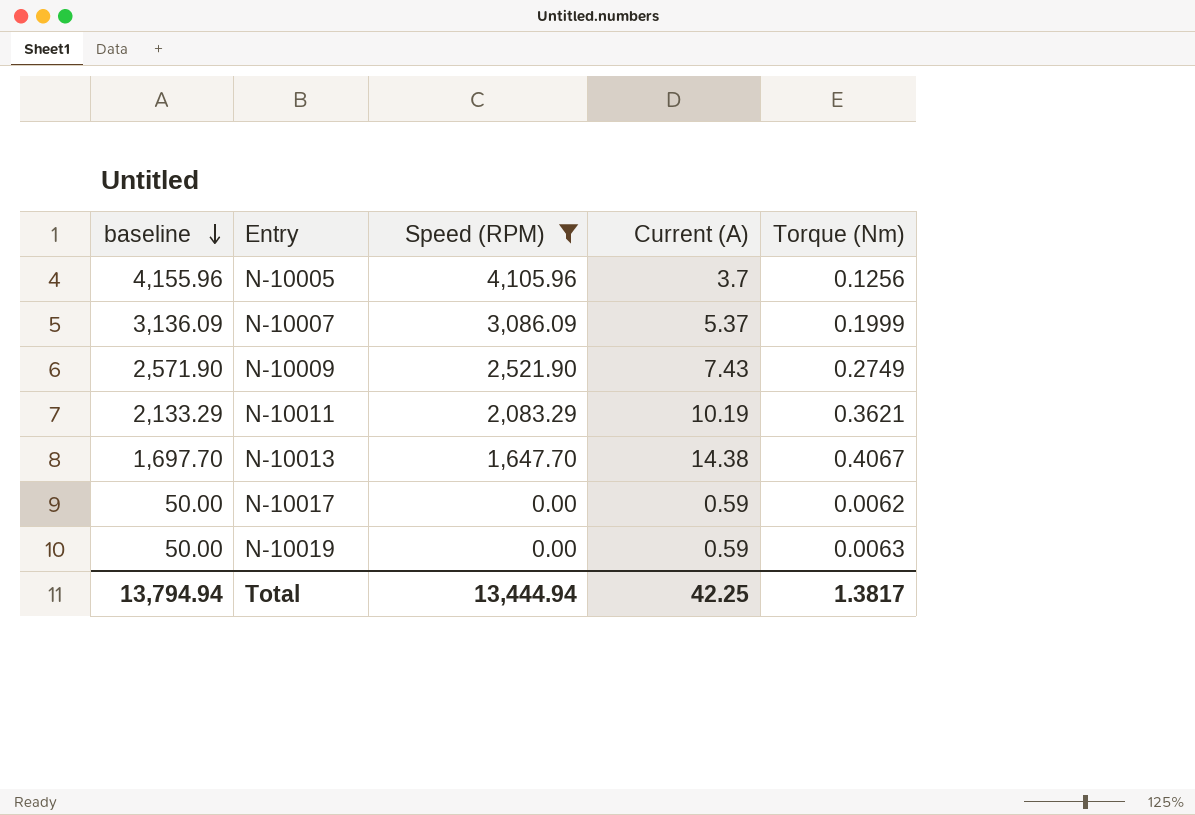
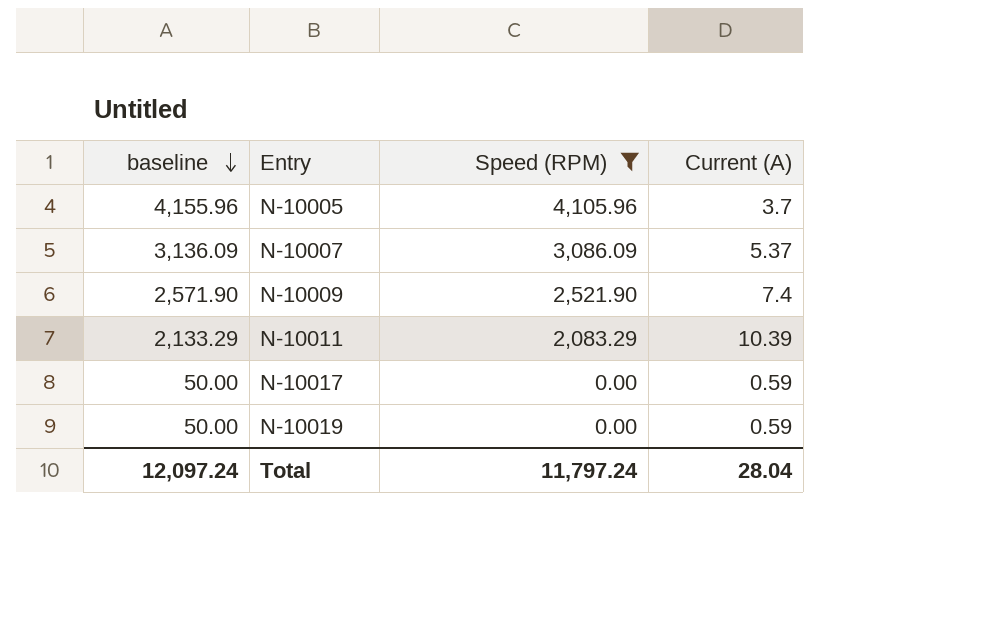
column Torque (Nm) | position: 5 -> none
row N-10013: 1,697.70 | 1,647.70 | 14.38 | 0.4067 -> none
N-10009 | Current (A): 7.43 -> 7.4
N-10011 | Current (A): 10.19 -> 10.39
Total | baseline: 13,794.94 -> 12,097.24
Total | Speed (RPM): 13,444.94 -> 11,797.24
Total | Current (A): 42.25 -> 28.04

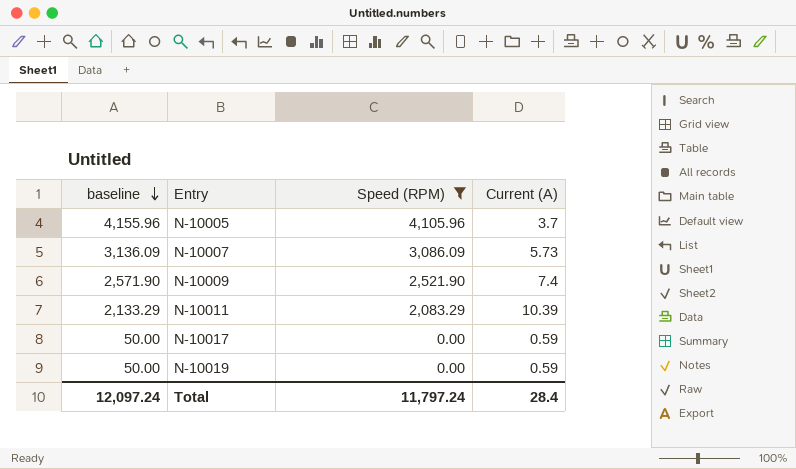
N-10007 | Current (A): 5.37 -> 5.73
Total | Current (A): 28.04 -> 28.4

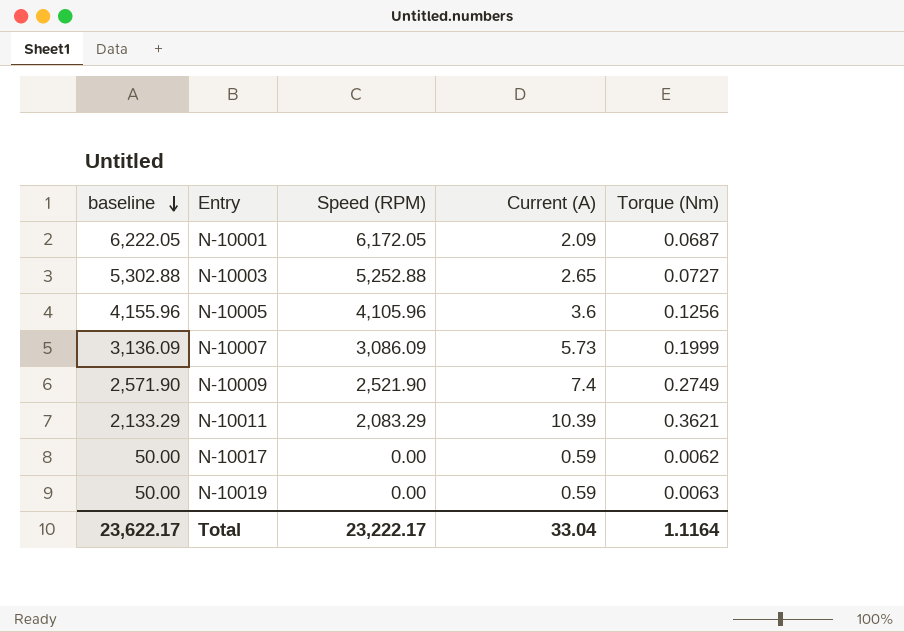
filter: Speed (RPM) <= 4,105.96 -> none
column Torque (Nm) | position: none -> 5
N-10005 | Current (A): 3.7 -> 3.6
Total | baseline: 12,097.24 -> 23,622.17
Total | Speed (RPM): 11,797.24 -> 23,222.17
Total | Current (A): 28.4 -> 33.04

